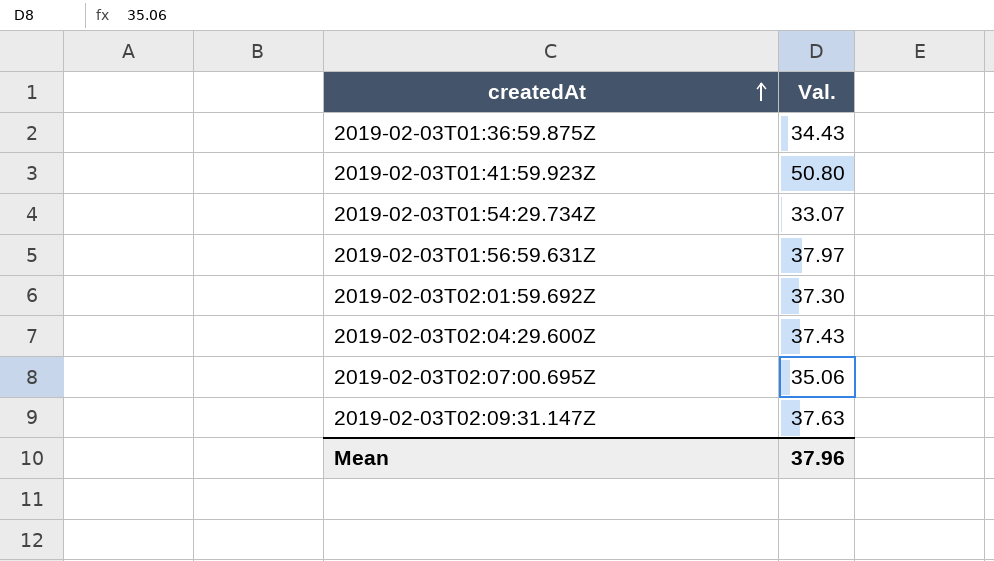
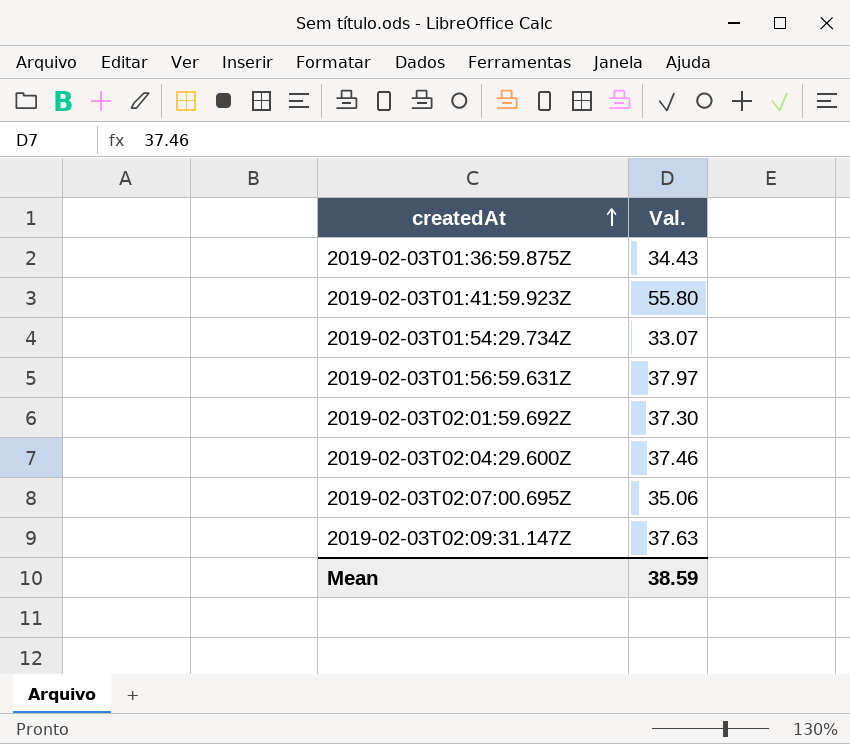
2019-02-03T01:41:59.923Z | Val.: 50.80 -> 55.80
2019-02-03T02:04:29.600Z | Val.: 37.43 -> 37.46
Mean | Val.: 37.96 -> 38.59

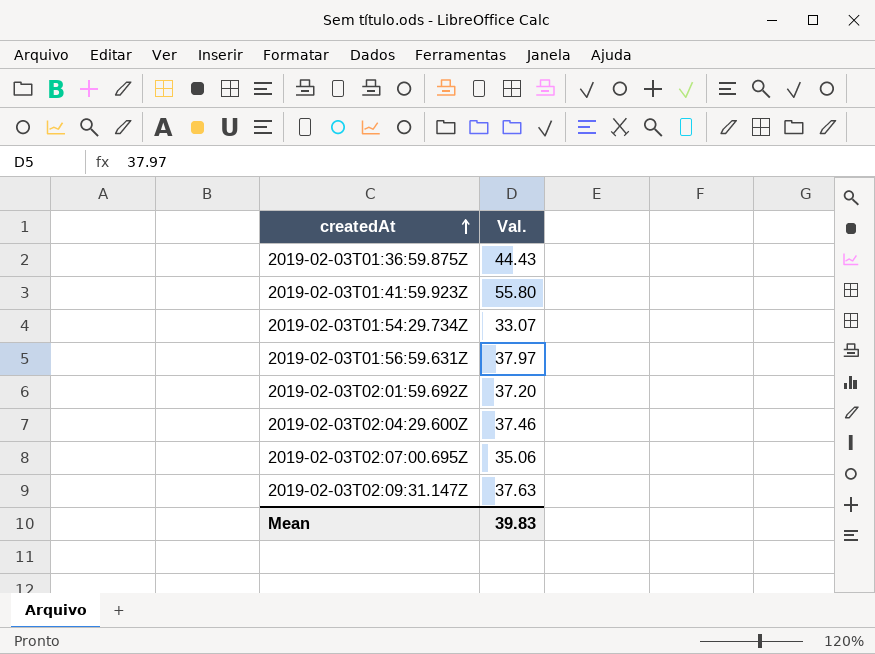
2019-02-03T01:36:59.875Z | Val.: 34.43 -> 44.43
2019-02-03T02:01:59.692Z | Val.: 37.30 -> 37.20
Mean | Val.: 38.59 -> 39.83

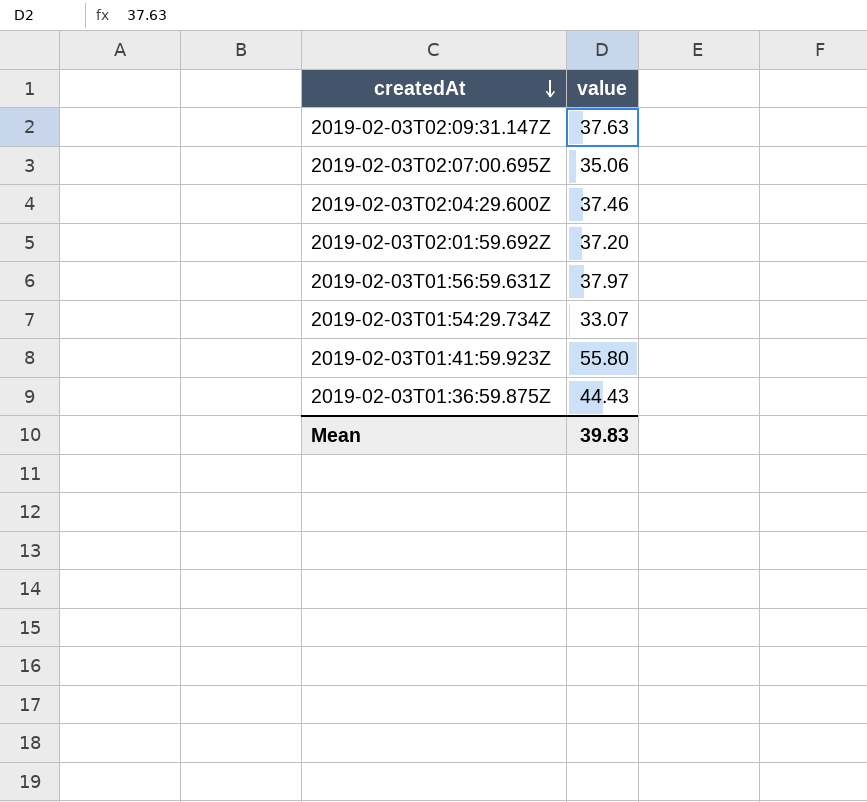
row order: createdAt ascending -> createdAt descending
column name: Val. -> value

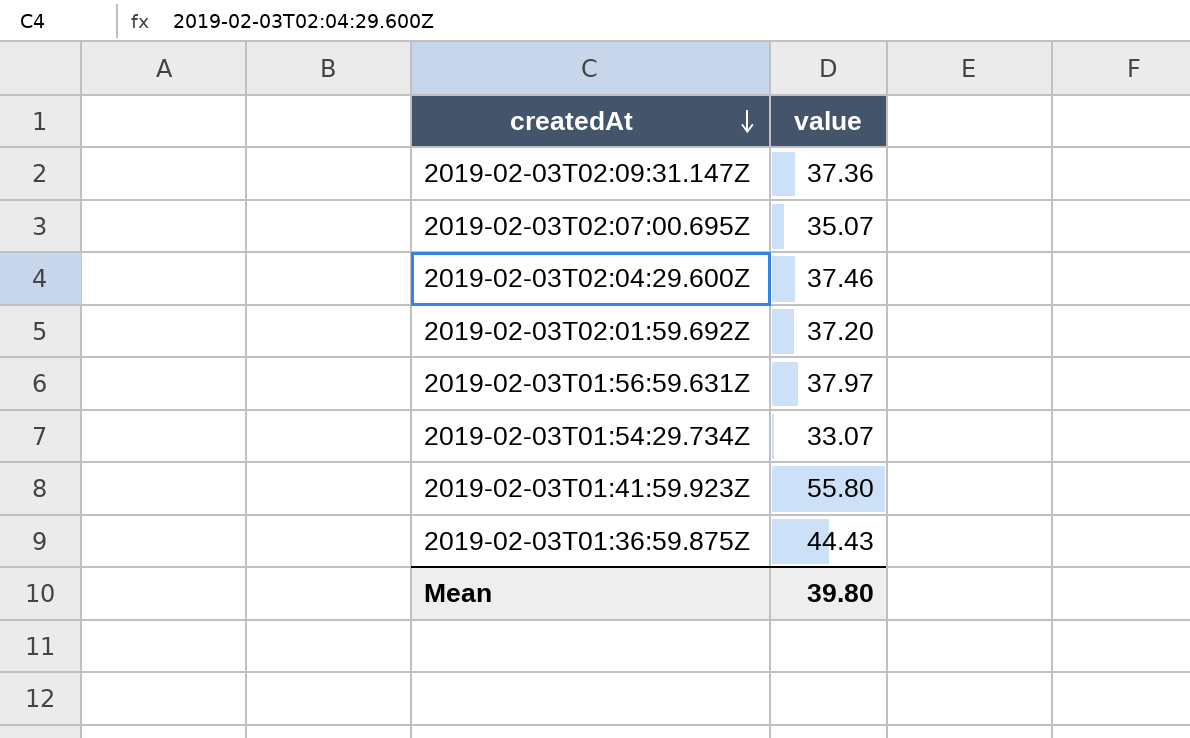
2019-02-03T02:09:31.147Z | value: 37.63 -> 37.36
2019-02-03T02:07:00.695Z | value: 35.06 -> 35.07
Mean | value: 39.83 -> 39.80

